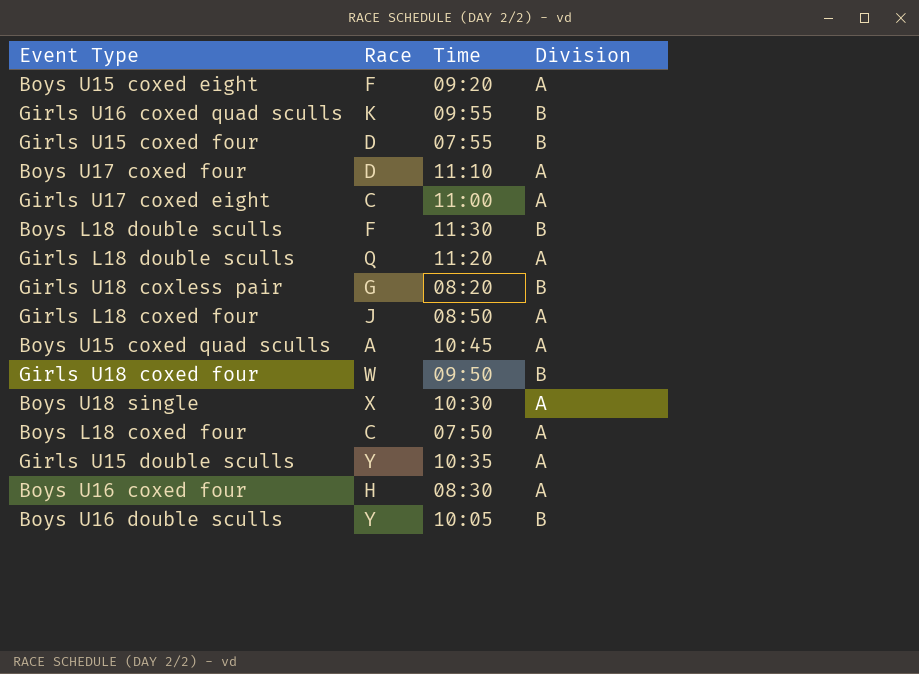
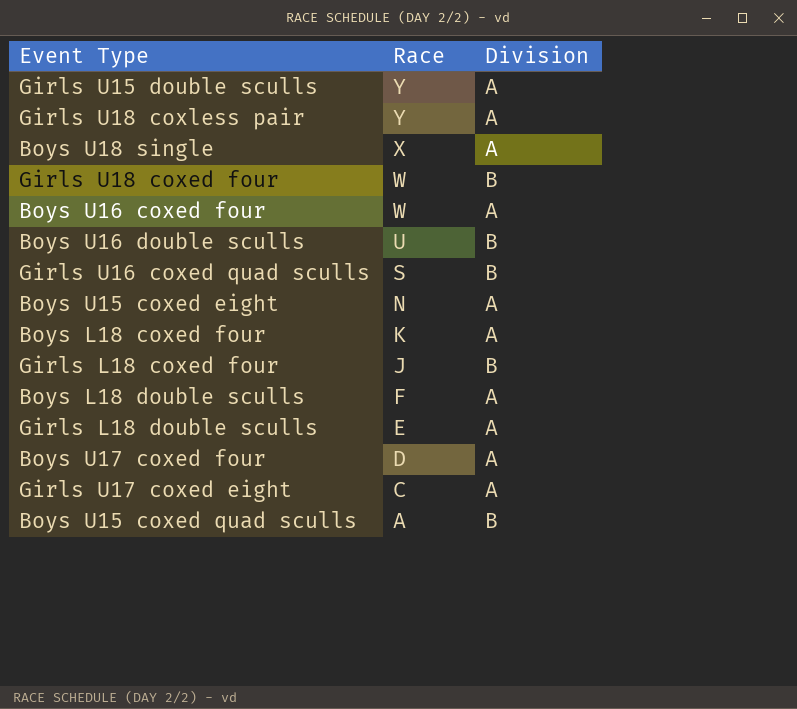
row order: none -> Race descending
column Time | position: 3 -> none
row Girls U15 coxed four: D | 07:55 | B -> none
Girls U18 coxless pair | Race: G -> Y
Girls U18 coxless pair | Division: B -> A
Boys U16 coxed four | Race: H -> W
Boys U16 double sculls | Race: Y -> U
Girls U16 coxed quad sculls | Race: K -> S
Boys U15 coxed eight | Race: F -> N
Boys L18 coxed four | Race: C -> K
Girls L18 coxed four | Division: A -> B
Boys L18 double sculls | Division: B -> A
Girls L18 double sculls | Race: Q -> E
Boys U15 coxed quad sculls | Division: A -> B

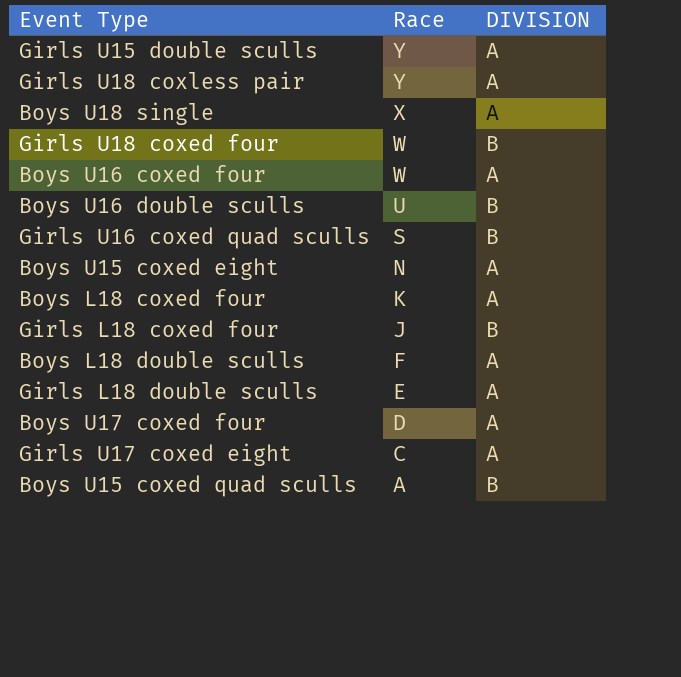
column name: Division -> DIVISION

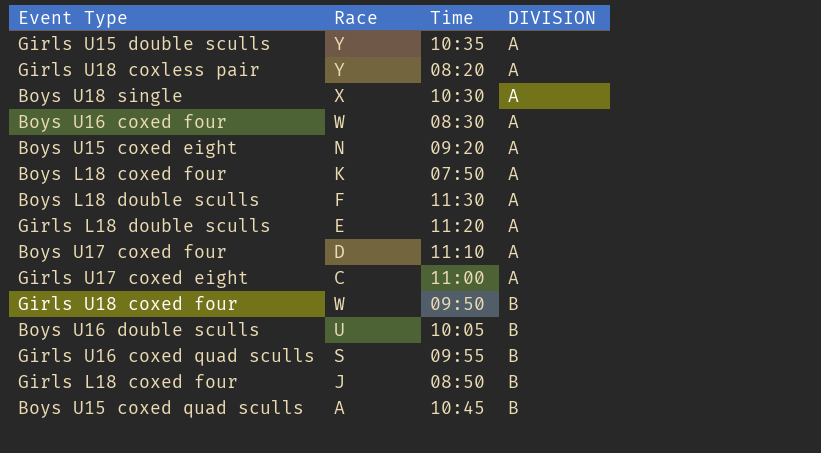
row order: Race descending -> DIVISION ascending
column Time | position: none -> 3

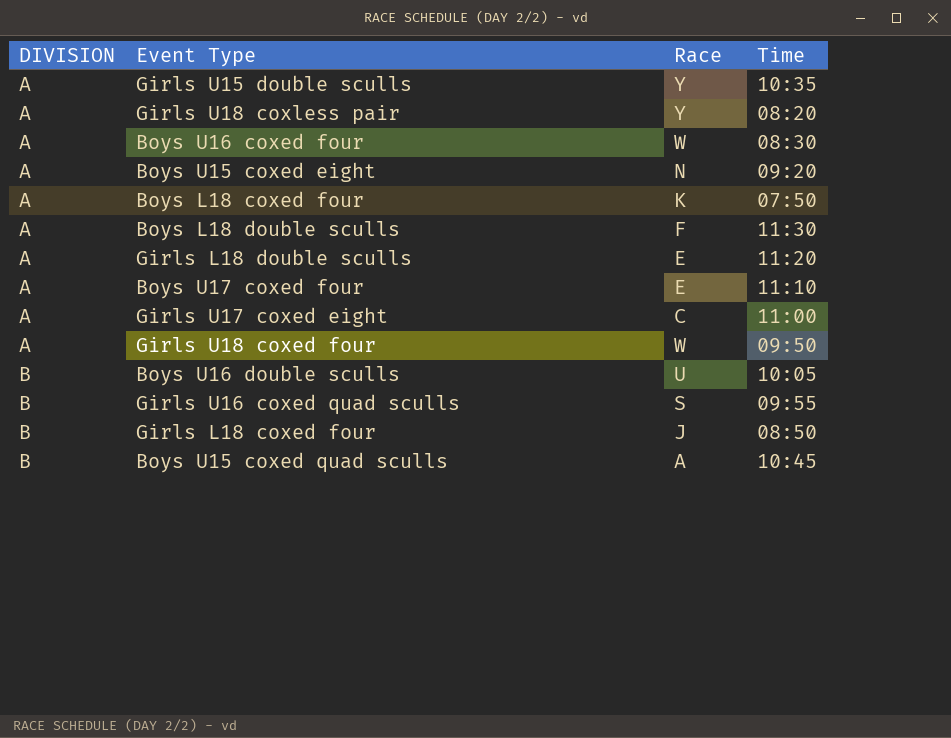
column DIVISION | position: 4 -> 1
row Boys U18 single: X | 10:30 | A -> none
Boys U17 coxed four | Race: D -> E
Girls U18 coxed four | DIVISION: B -> A

